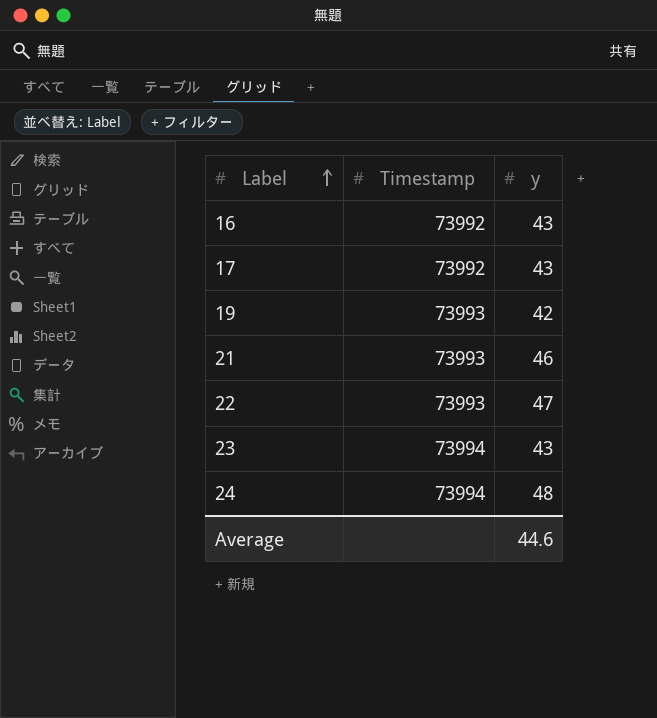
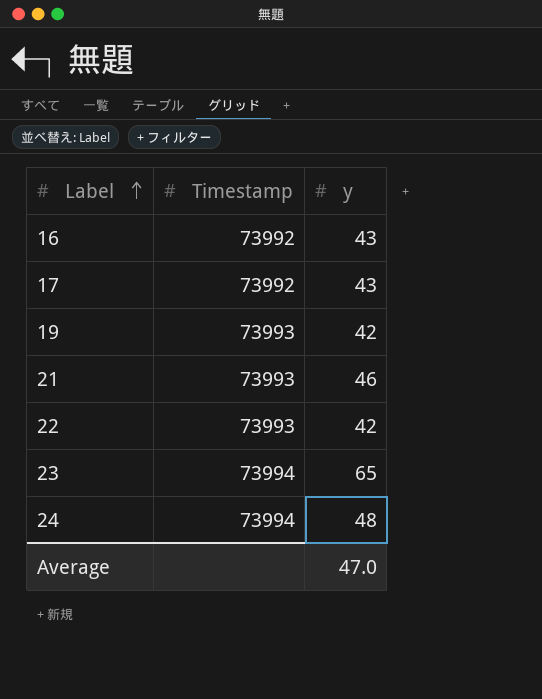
22 | y: 47 -> 42
23 | y: 43 -> 65
Average | y: 44.6 -> 47.0

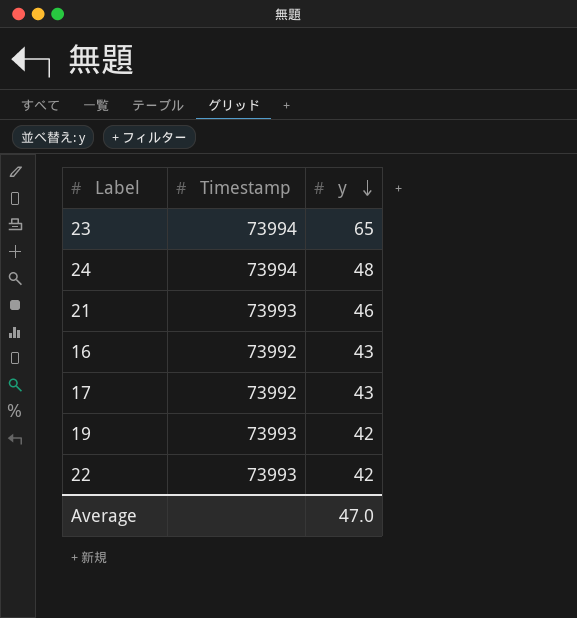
row order: Label ascending -> y descending

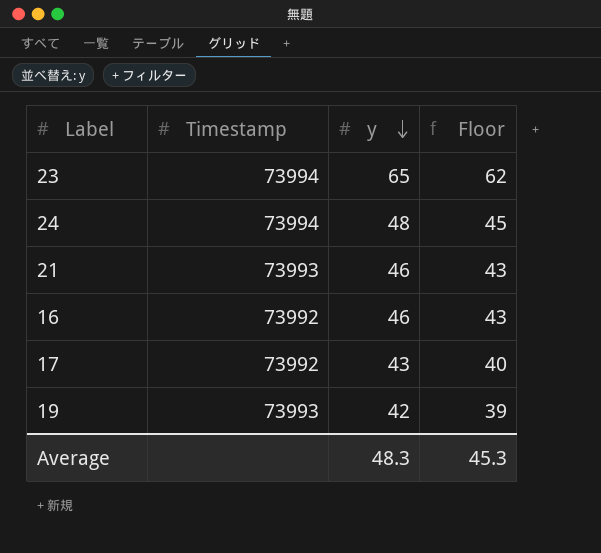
column Floor | formula: none -> [y] - 3
row 22: 73993 | 42 -> none
16 | y: 43 -> 46
Average | y: 47.0 -> 48.3

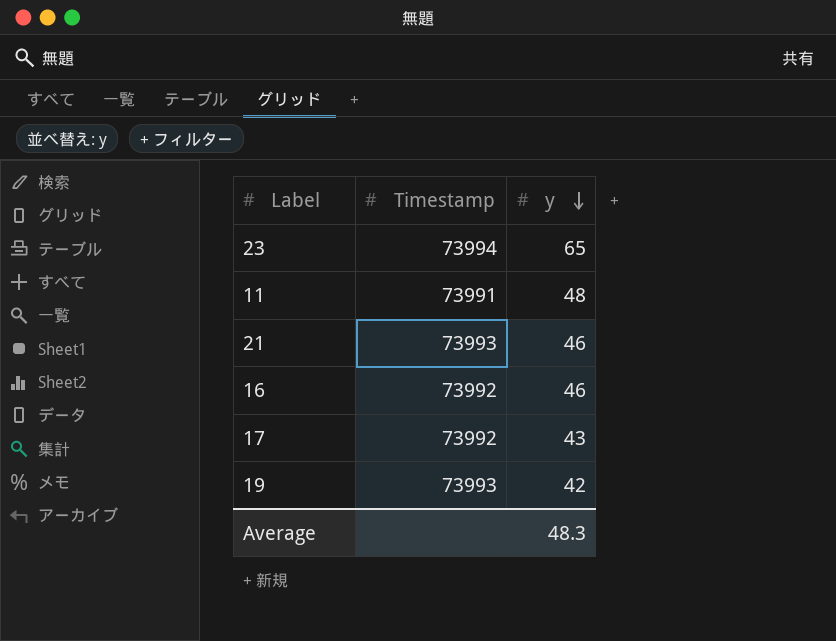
column Floor | formula: [y] - 3 -> none
row 24: 73994 | 48 | 45 -> none
row 11: none -> 73991 | 48

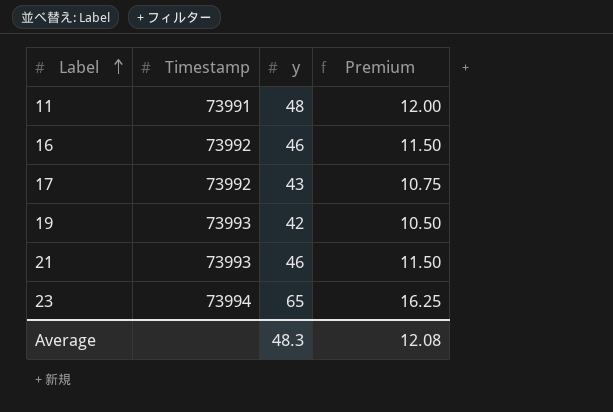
row order: y descending -> Label ascending
column Premium | formula: none -> [y] * 0.25

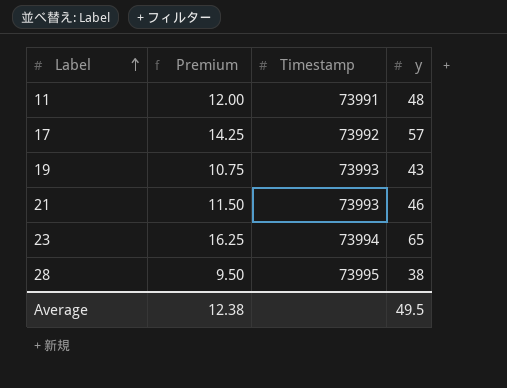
column Premium | position: 4 -> 2
row 16: 73992 | 46 | 11.50 -> none
17 | Premium: 10.75 -> 14.25
17 | y: 43 -> 57
19 | Premium: 10.50 -> 10.75
19 | y: 42 -> 43
row 28: none -> 9.50 | 73995 | 38
Average | Premium: 12.08 -> 12.38
Average | y: 48.3 -> 49.5

